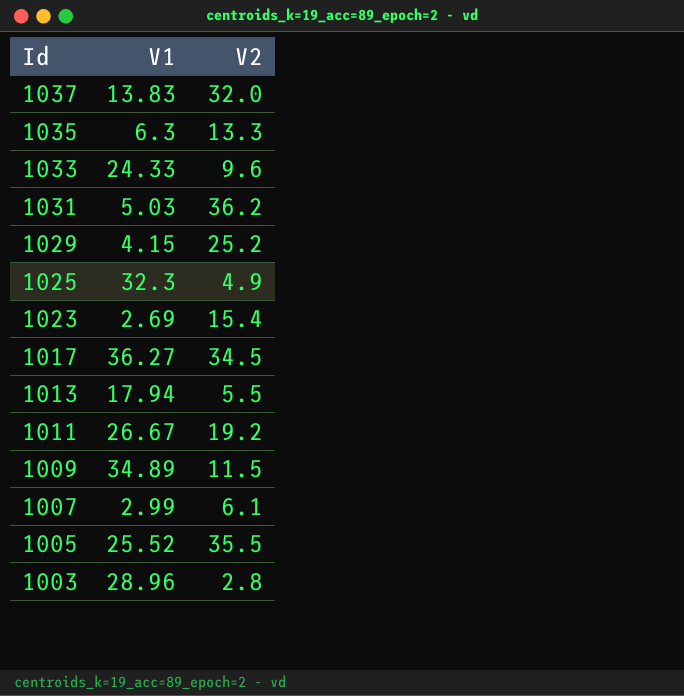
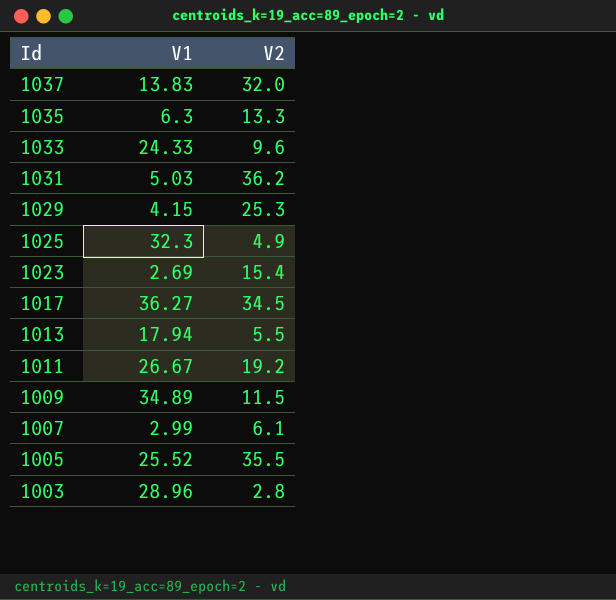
1029 | V2: 25.2 -> 25.3

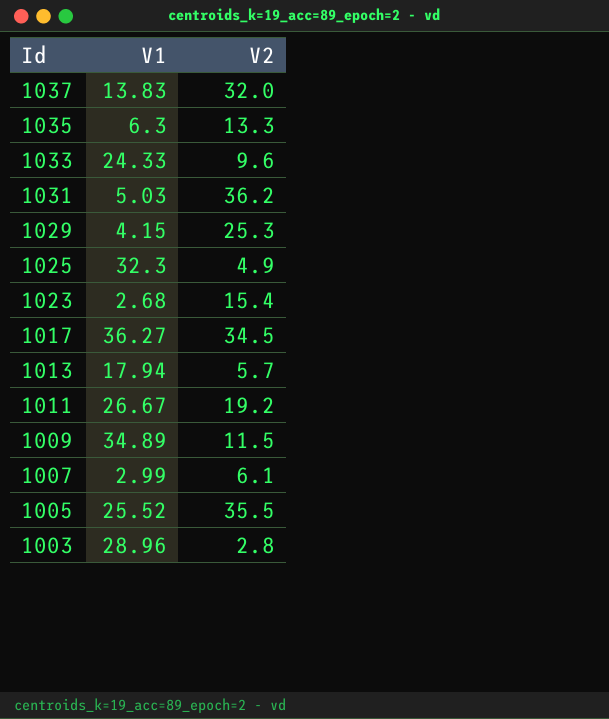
1023 | V1: 2.69 -> 2.68
1013 | V2: 5.5 -> 5.7

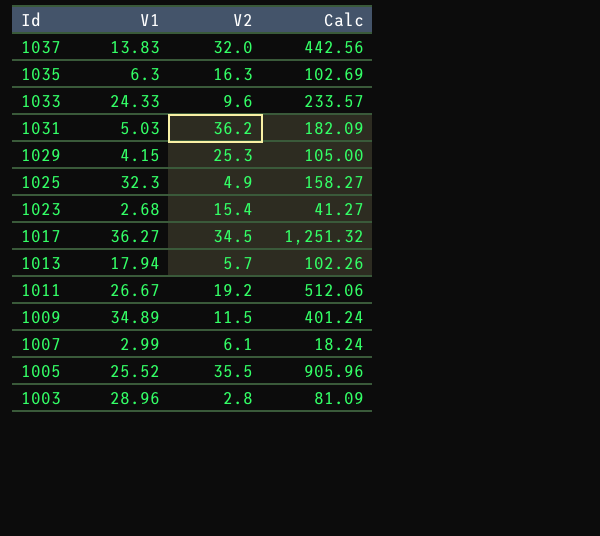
column Calc | formula: none -> [V1] * [V2]
1035 | V2: 13.3 -> 16.3

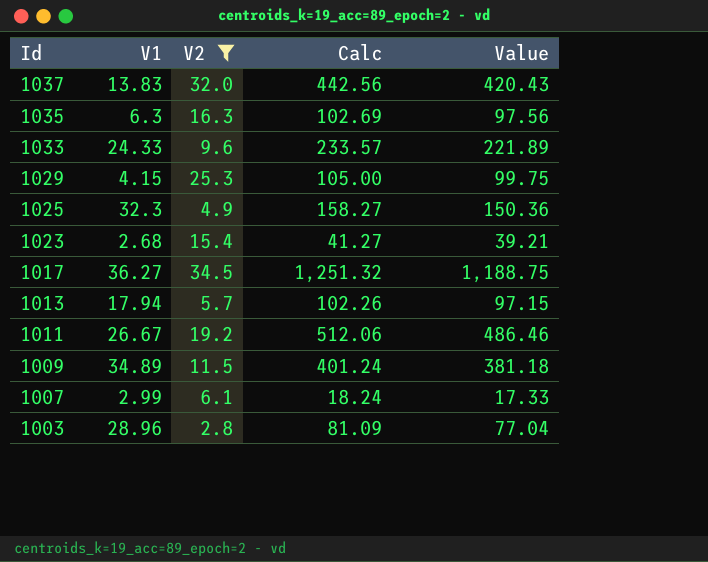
filter: none -> V2 <= 34.5
column Value | formula: none -> [Calc] * 0.95

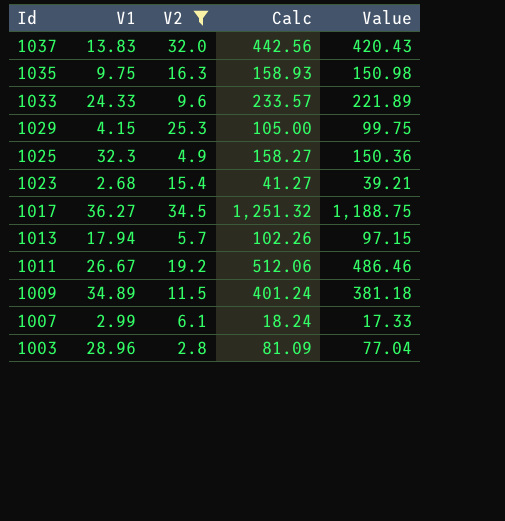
1035 | V1: 6.3 -> 9.75
1035 | Calc: 102.69 -> 158.93
1035 | Value: 97.56 -> 150.98

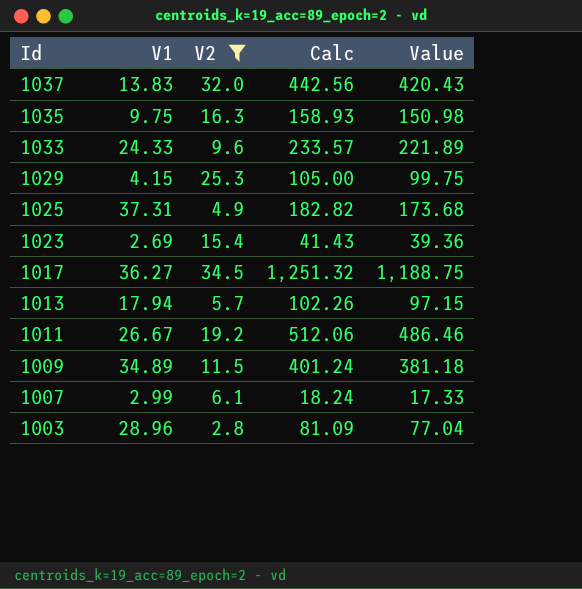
1025 | V1: 32.3 -> 37.31
1025 | Calc: 158.27 -> 182.82
1025 | Value: 150.36 -> 173.68
1023 | V1: 2.68 -> 2.69
1023 | Calc: 41.27 -> 41.43
1023 | Value: 39.21 -> 39.36

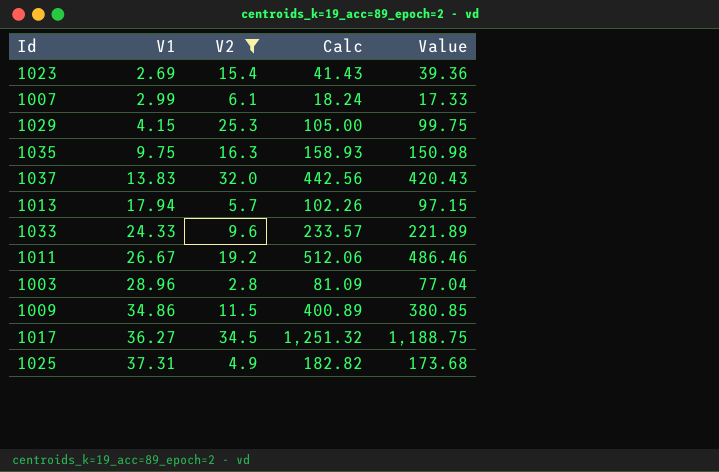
row order: Id descending -> V1 ascending
1009 | V1: 34.89 -> 34.86
1009 | Calc: 401.24 -> 400.89
1009 | Value: 381.18 -> 380.85

